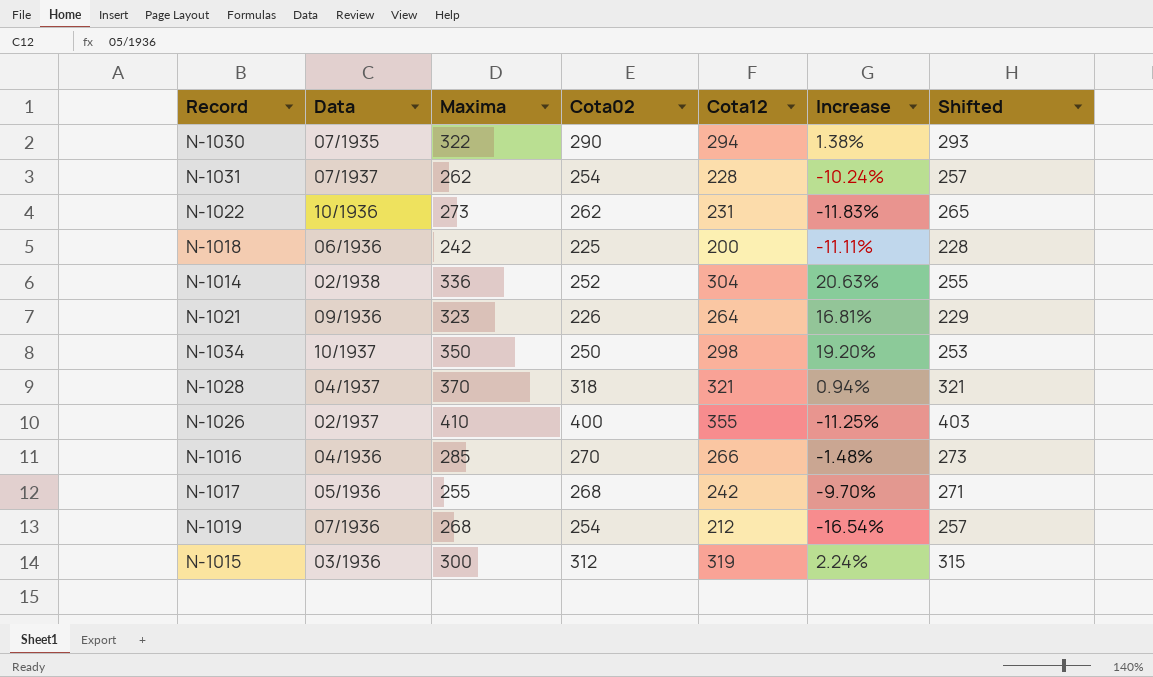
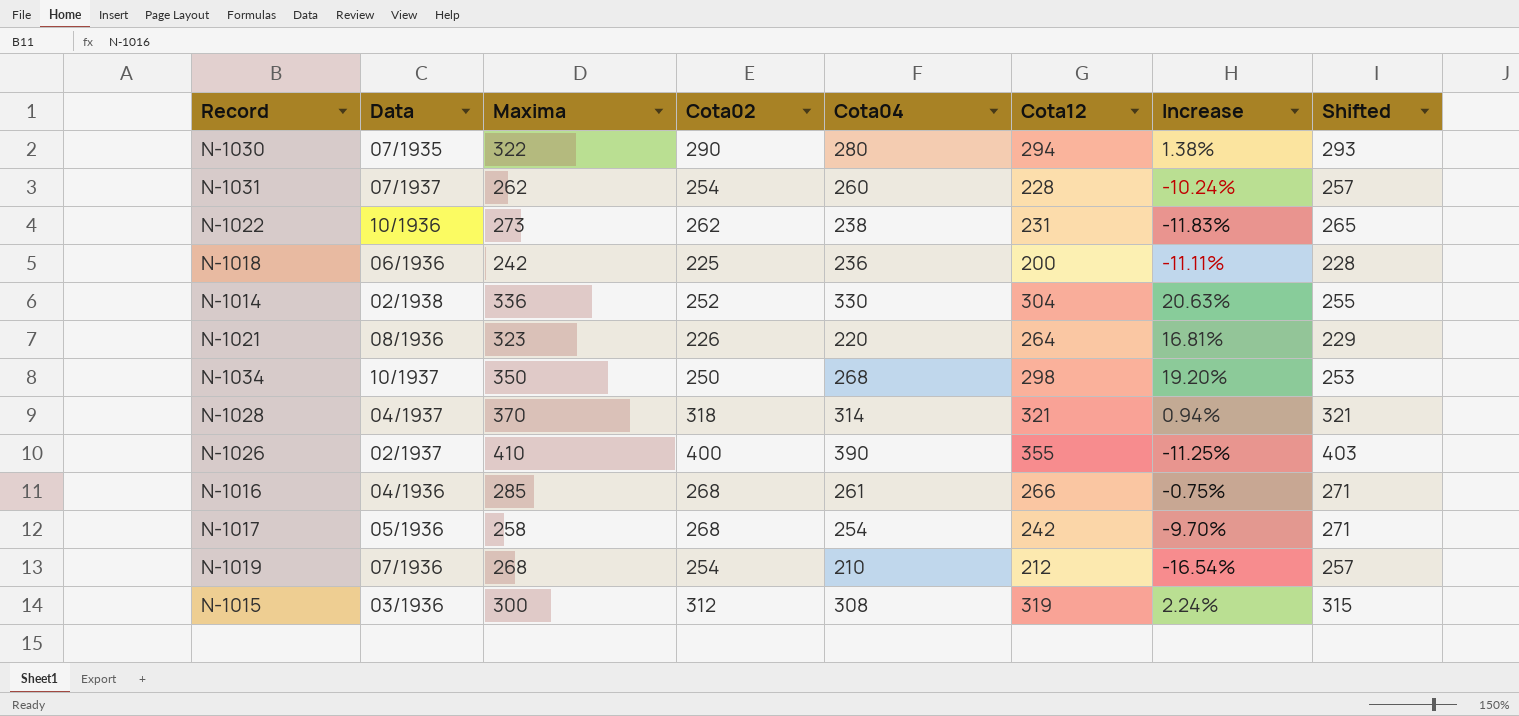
column Cota04 | position: none -> 5
N-1021 | Data: 09/1936 -> 08/1936
N-1016 | Cota02: 270 -> 268
N-1016 | Increase: -1.48% -> -0.75%
N-1016 | Shifted: 273 -> 271
N-1017 | Maxima: 255 -> 258

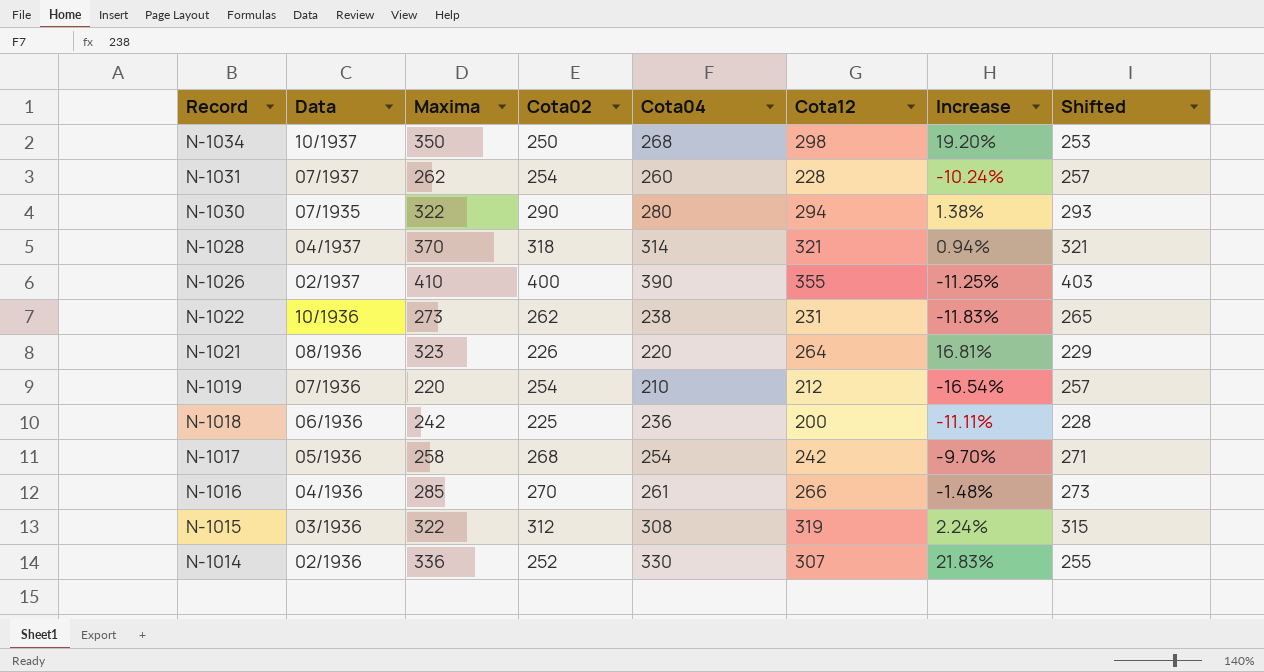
row order: none -> Record descending
N-1019 | Maxima: 268 -> 220
N-1016 | Cota02: 268 -> 270
N-1016 | Increase: -0.75% -> -1.48%
N-1016 | Shifted: 271 -> 273
N-1015 | Maxima: 300 -> 322
N-1014 | Data: 02/1938 -> 02/1936
N-1014 | Cota12: 304 -> 307
N-1014 | Increase: 20.63% -> 21.83%

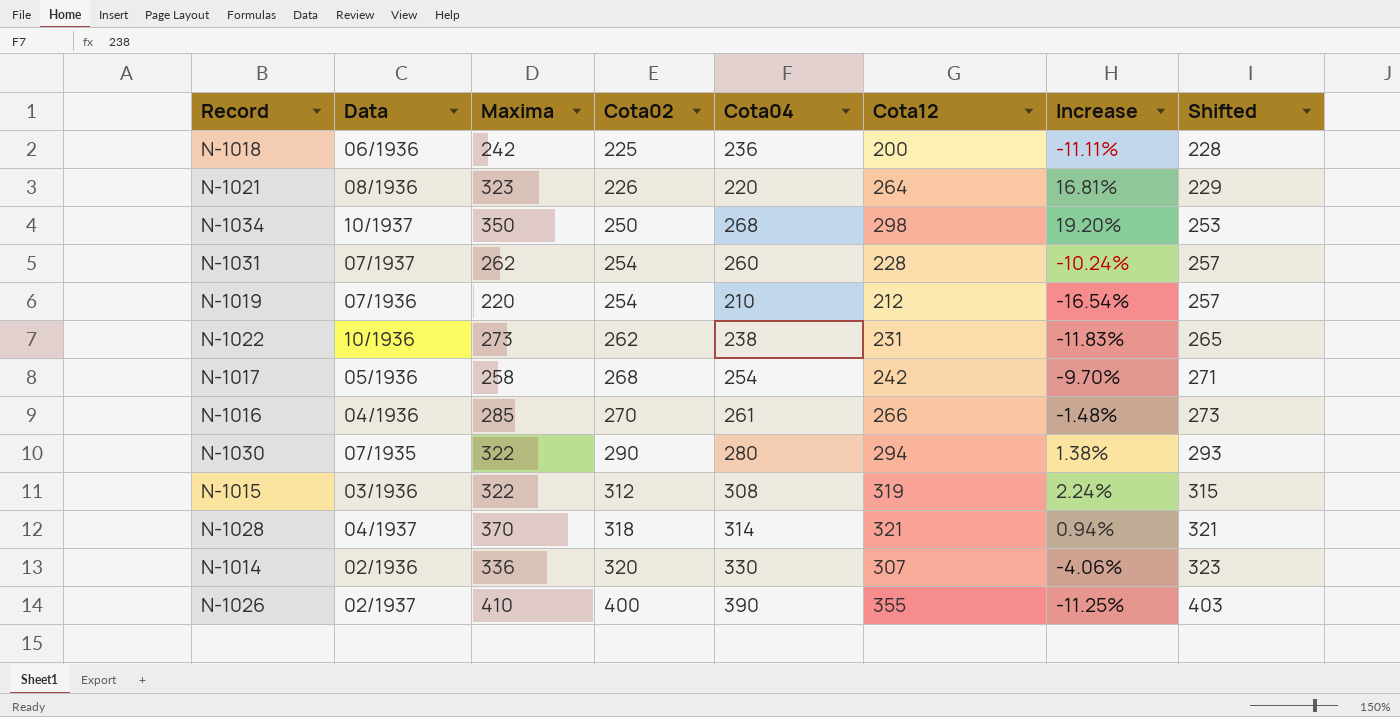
row order: Record descending -> Cota02 ascending
N-1014 | Cota02: 252 -> 320
N-1014 | Increase: 21.83% -> -4.06%
N-1014 | Shifted: 255 -> 323

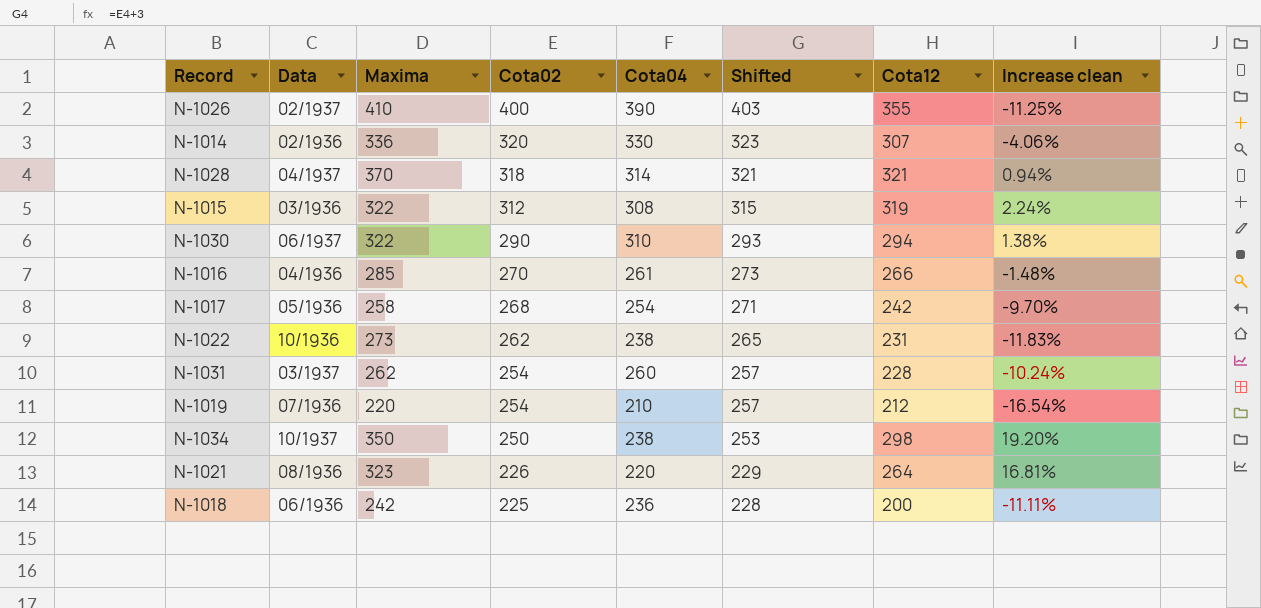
row order: Cota02 ascending -> Cota02 descending
column Shifted | position: 8 -> 6
column name: Increase -> Increase clean
N-1030 | Data: 07/1935 -> 06/1937
N-1030 | Cota04: 280 -> 310
N-1031 | Data: 07/1937 -> 03/1937
N-1034 | Cota04: 268 -> 238

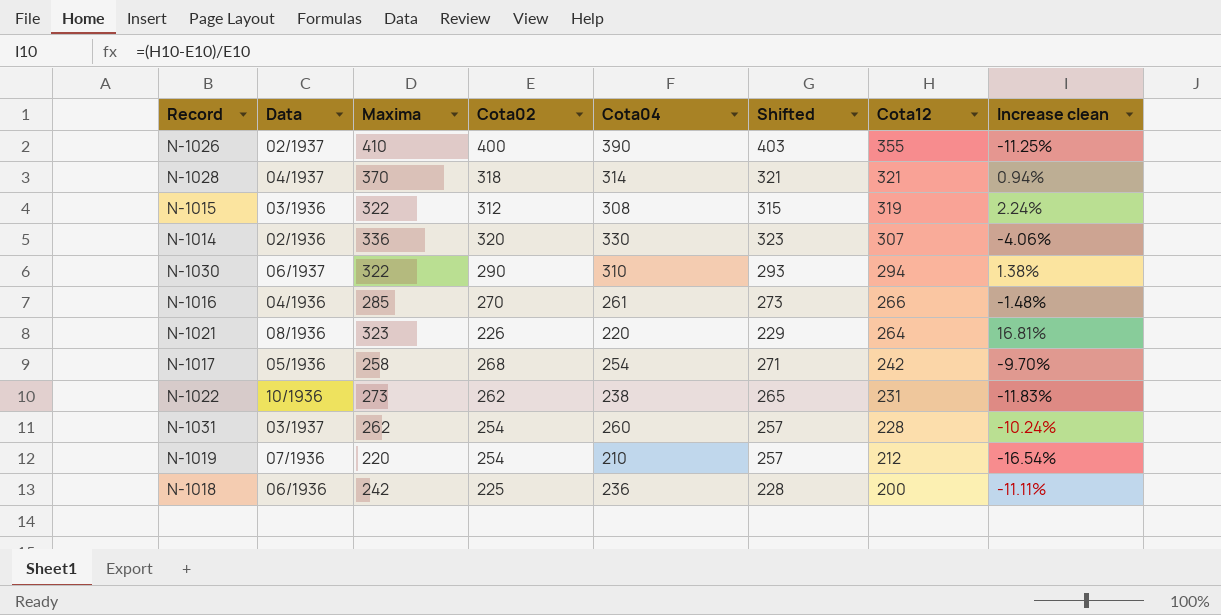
row order: Cota02 descending -> Cota12 descending
row N-1034: 10/1937 | 350 | 250 | 238 | 253 | 298 | 19.20% -> none

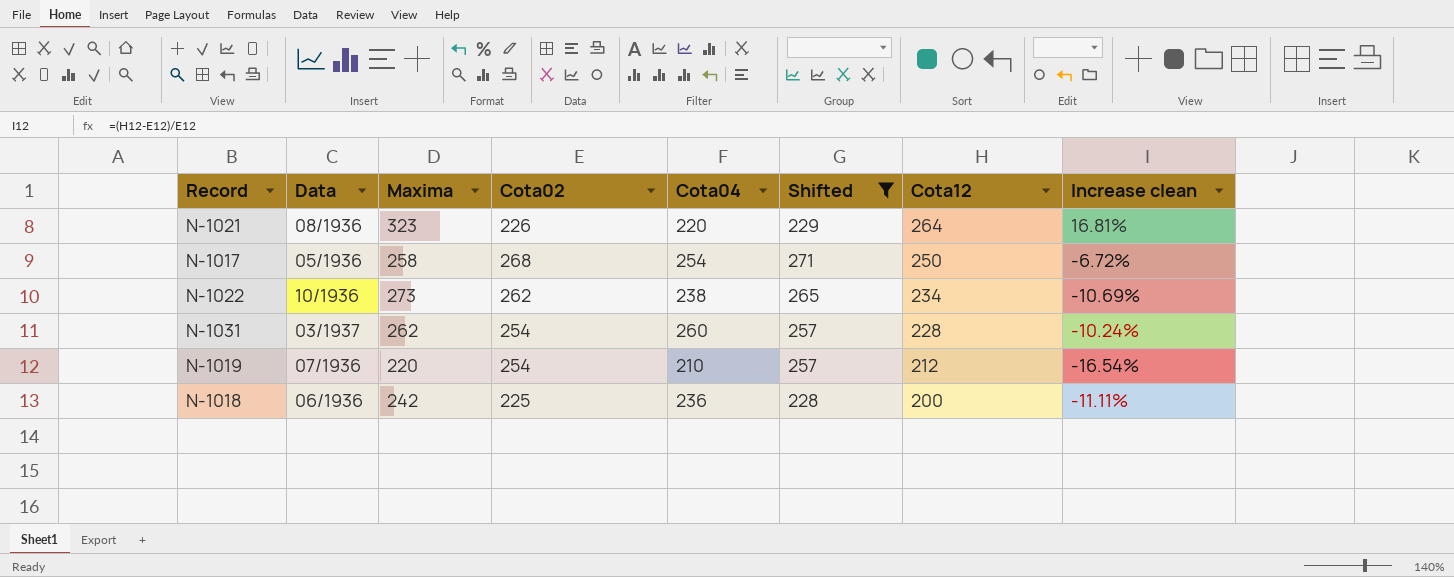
filter: none -> Shifted <= 271
N-1017 | Cota12: 242 -> 250
N-1017 | Increase clean: -9.70% -> -6.72%
N-1022 | Cota12: 231 -> 234
N-1022 | Increase clean: -11.83% -> -10.69%

